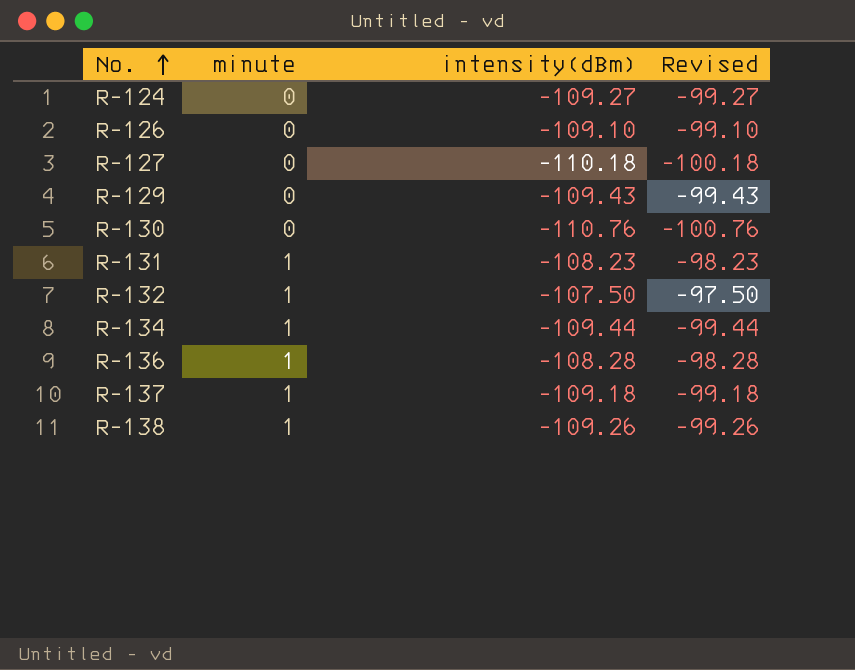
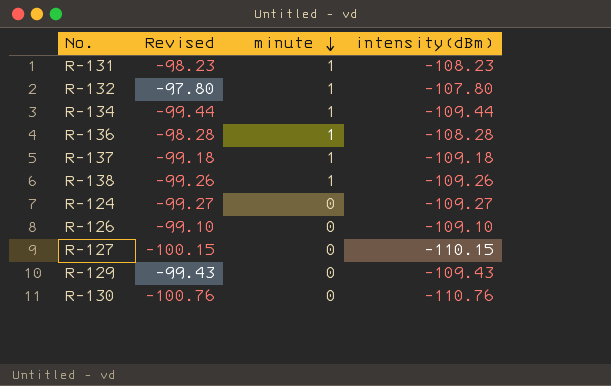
row order: No. ascending -> minute descending
column Revised | position: 4 -> 2
R-132 | Revised: -97.50 -> -97.80
R-132 | intensity(dBm): -107.50 -> -107.80
R-127 | Revised: -100.18 -> -100.15
R-127 | intensity(dBm): -110.18 -> -110.15

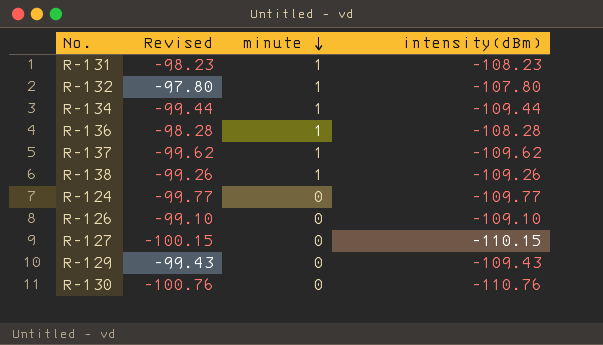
R-137 | Revised: -99.18 -> -99.62
R-137 | intensity(dBm): -109.18 -> -109.62
R-124 | Revised: -99.27 -> -99.77
R-124 | intensity(dBm): -109.27 -> -109.77

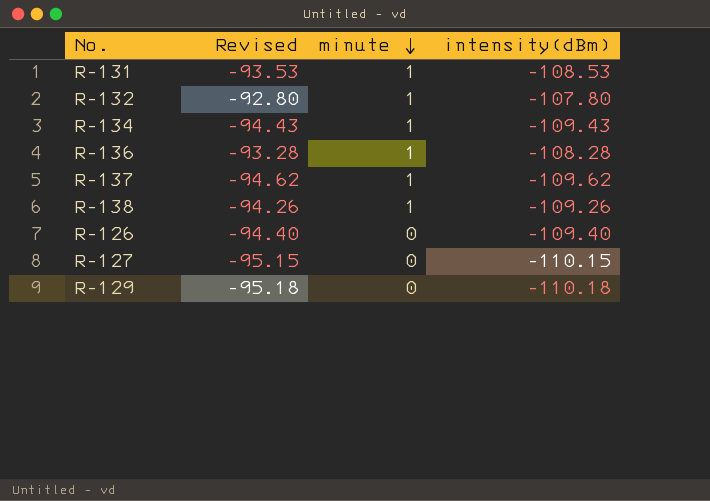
column Revised | formula: [intensity(dBm)] + 10 -> [intensity(dBm)] + 15
row R-124: -99.77 | 0 | -109.77 -> none
row R-130: -100.76 | 0 | -110.76 -> none
R-131 | intensity(dBm): -108.23 -> -108.53
R-134 | intensity(dBm): -109.44 -> -109.43
R-126 | intensity(dBm): -109.10 -> -109.40
R-129 | intensity(dBm): -109.43 -> -110.18

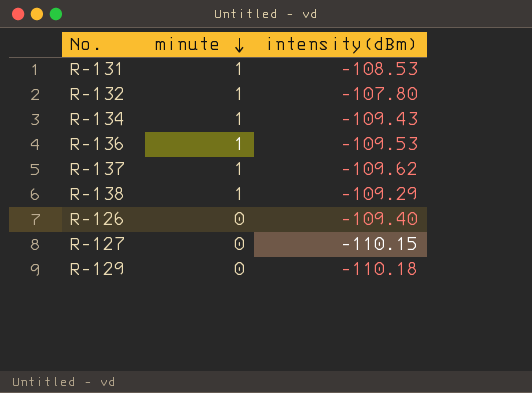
column Revised | formula: [intensity(dBm)] + 15 -> none
R-136 | intensity(dBm): -108.28 -> -109.53
R-138 | intensity(dBm): -109.26 -> -109.29

